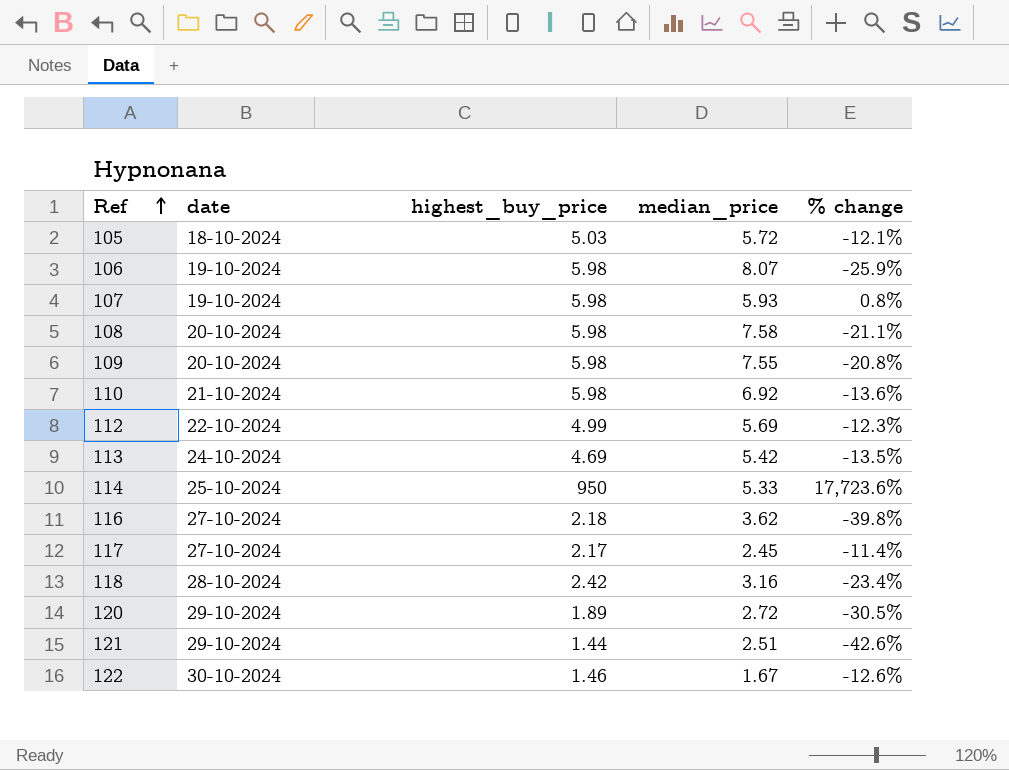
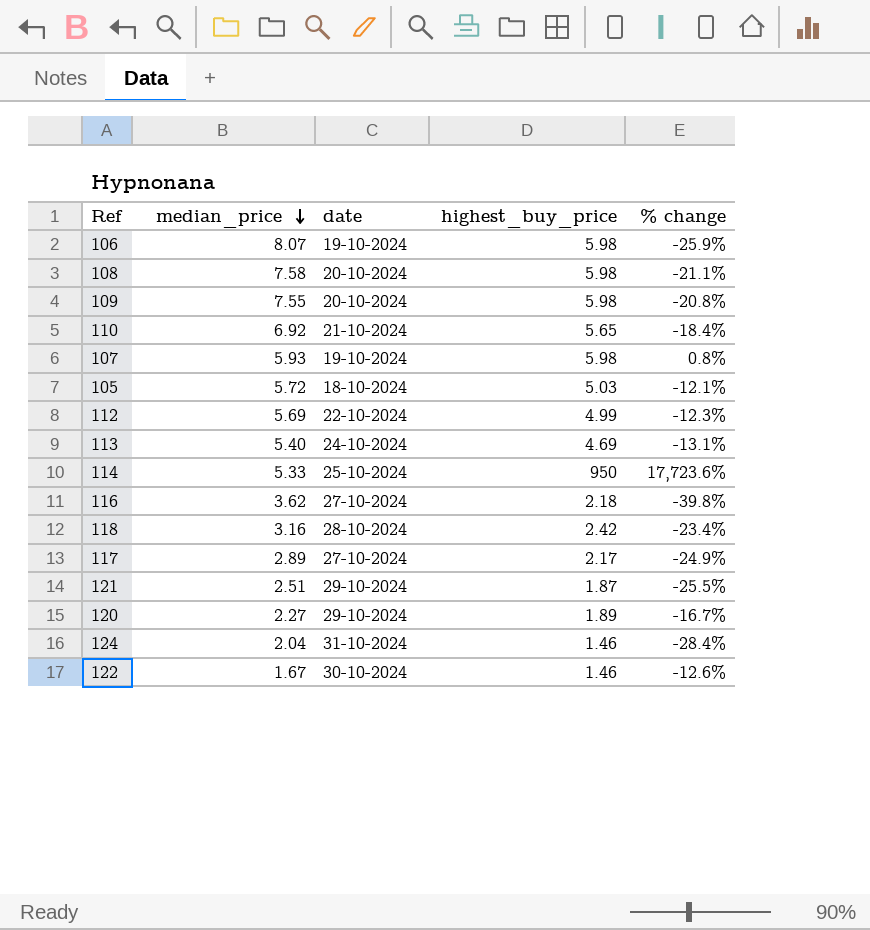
row order: Ref ascending -> median_price descending
column median_price | position: 4 -> 2
110 | highest_buy_price: 5.98 -> 5.65
110 | % change: -13.6% -> -18.4%
113 | median_price: 5.42 -> 5.40
113 | % change: -13.5% -> -13.1%
117 | median_price: 2.45 -> 2.89
117 | % change: -11.4% -> -24.9%
121 | highest_buy_price: 1.44 -> 1.87
121 | % change: -42.6% -> -25.5%
120 | median_price: 2.72 -> 2.27
120 | % change: -30.5% -> -16.7%
row 124: none -> 2.04 | 31-10-2024 | 1.46 | -28.4%

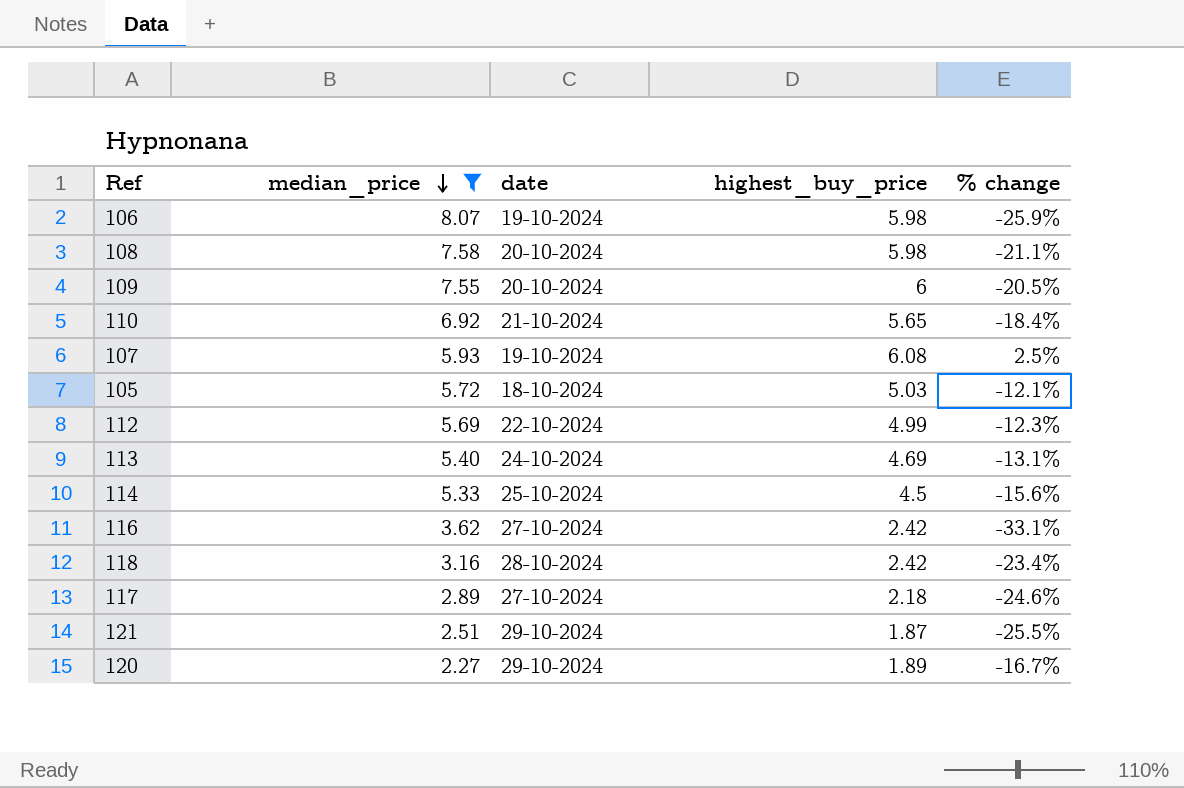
filter: none -> median_price >= 2.27
109 | highest_buy_price: 5.98 -> 6
109 | % change: -20.8% -> -20.5%
107 | highest_buy_price: 5.98 -> 6.08
107 | % change: 0.8% -> 2.5%
114 | highest_buy_price: 950 -> 4.5
114 | % change: 17,723.6% -> -15.6%
116 | highest_buy_price: 2.18 -> 2.42
116 | % change: -39.8% -> -33.1%
117 | highest_buy_price: 2.17 -> 2.18
117 | % change: -24.9% -> -24.6%

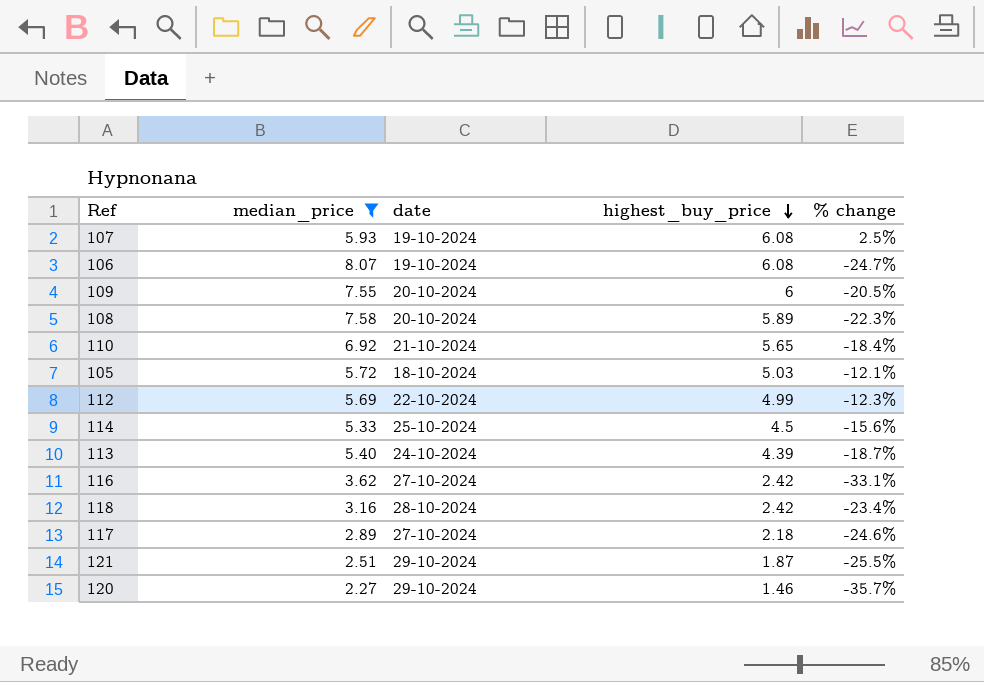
row order: median_price descending -> highest_buy_price descending
106 | highest_buy_price: 5.98 -> 6.08
106 | % change: -25.9% -> -24.7%
108 | highest_buy_price: 5.98 -> 5.89
108 | % change: -21.1% -> -22.3%
113 | highest_buy_price: 4.69 -> 4.39
113 | % change: -13.1% -> -18.7%
120 | highest_buy_price: 1.89 -> 1.46
120 | % change: -16.7% -> -35.7%

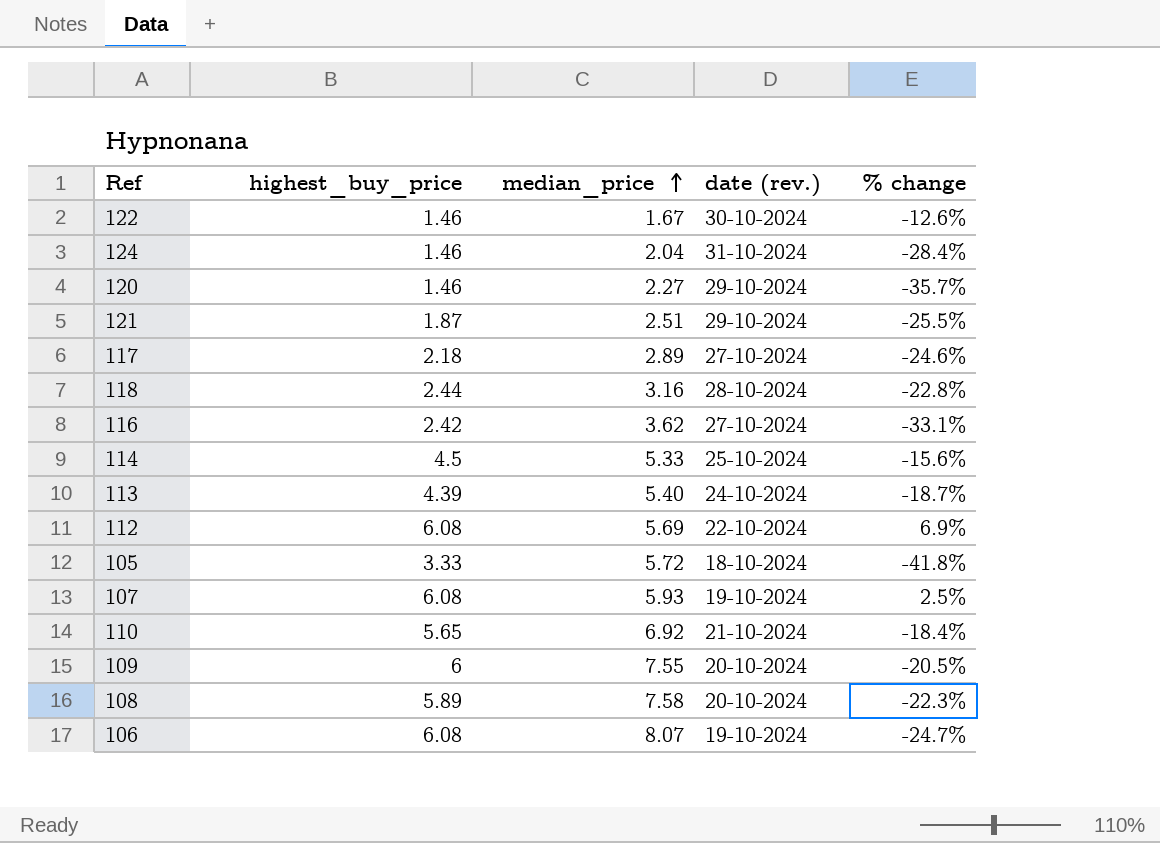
filter: median_price >= 2.27 -> none
row order: highest_buy_price descending -> median_price ascending
column highest_buy_price | position: 4 -> 2
column name: date -> date (rev.)
118 | highest_buy_price: 2.42 -> 2.44
118 | % change: -23.4% -> -22.8%
112 | highest_buy_price: 4.99 -> 6.08
112 | % change: -12.3% -> 6.9%
105 | highest_buy_price: 5.03 -> 3.33
105 | % change: -12.1% -> -41.8%

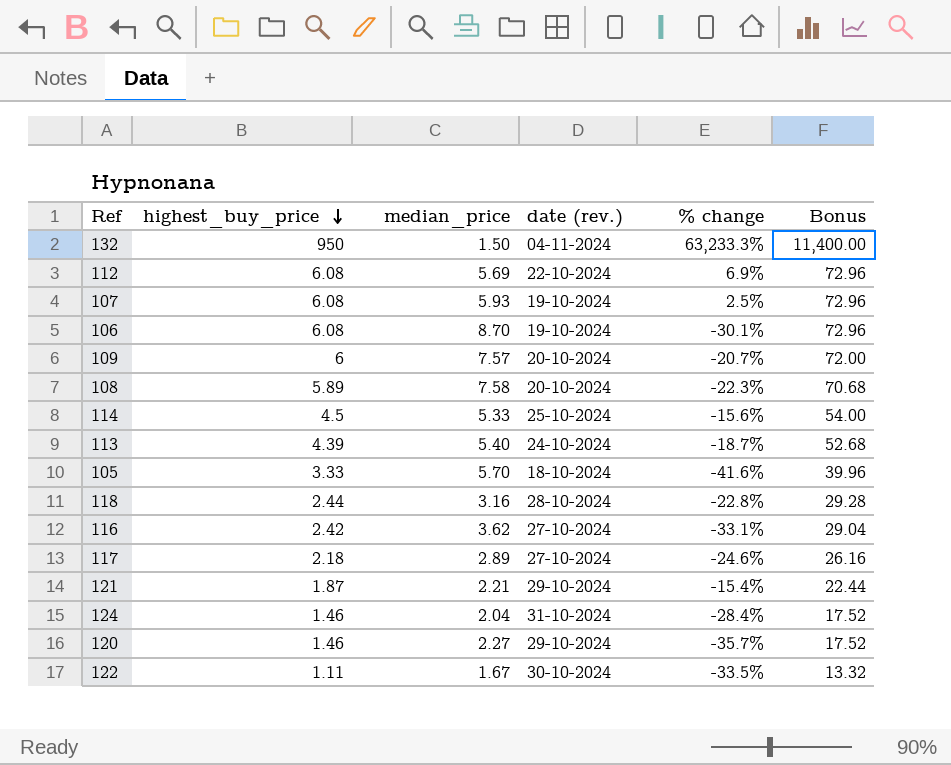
row order: median_price ascending -> highest_buy_price descending
column Bonus | formula: none -> [highest_buy_price] * 12
row 110: 5.65 | 6.92 | 21-10-2024 | -18.4% -> none
row 132: none -> 950 | 1.50 | 04-11-2024 | 63,233.3% | 11,400.00
106 | median_price: 8.07 -> 8.70
106 | % change: -24.7% -> -30.1%
109 | median_price: 7.55 -> 7.57
109 | % change: -20.5% -> -20.7%
105 | median_price: 5.72 -> 5.70
105 | % change: -41.8% -> -41.6%
121 | median_price: 2.51 -> 2.21
121 | % change: -25.5% -> -15.4%
122 | highest_buy_price: 1.46 -> 1.11
122 | % change: -12.6% -> -33.5%

